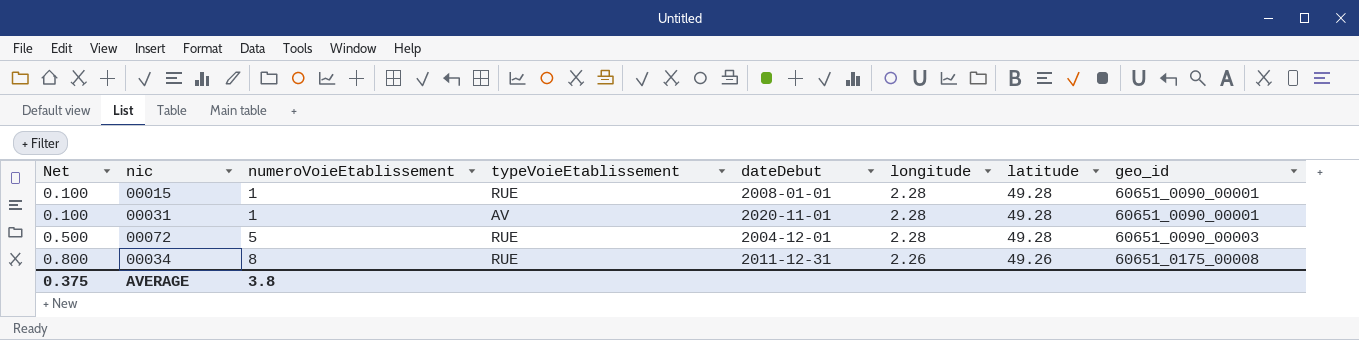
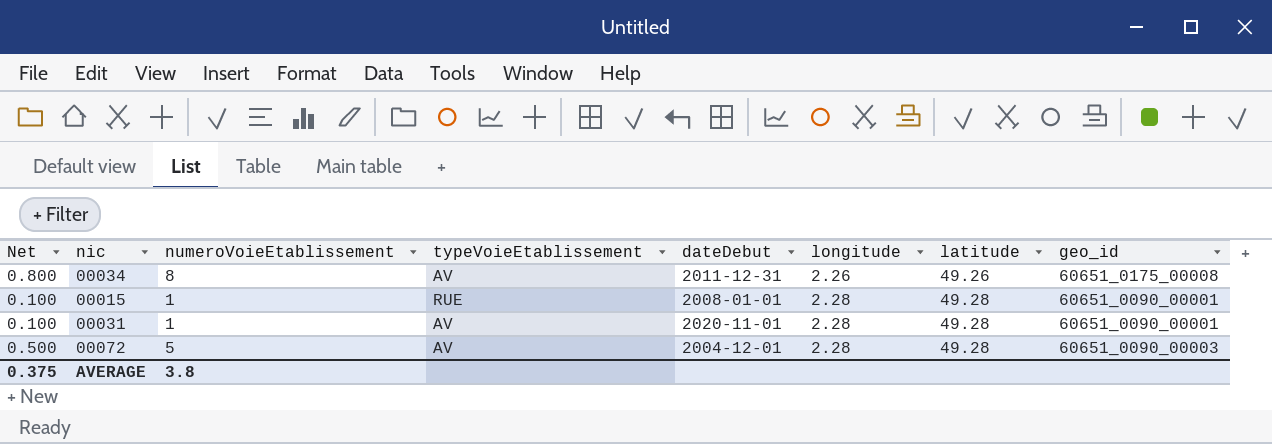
row order: Net ascending -> longitude ascending
00034 | typeVoieEtablissement: RUE -> AV
00072 | typeVoieEtablissement: RUE -> AV

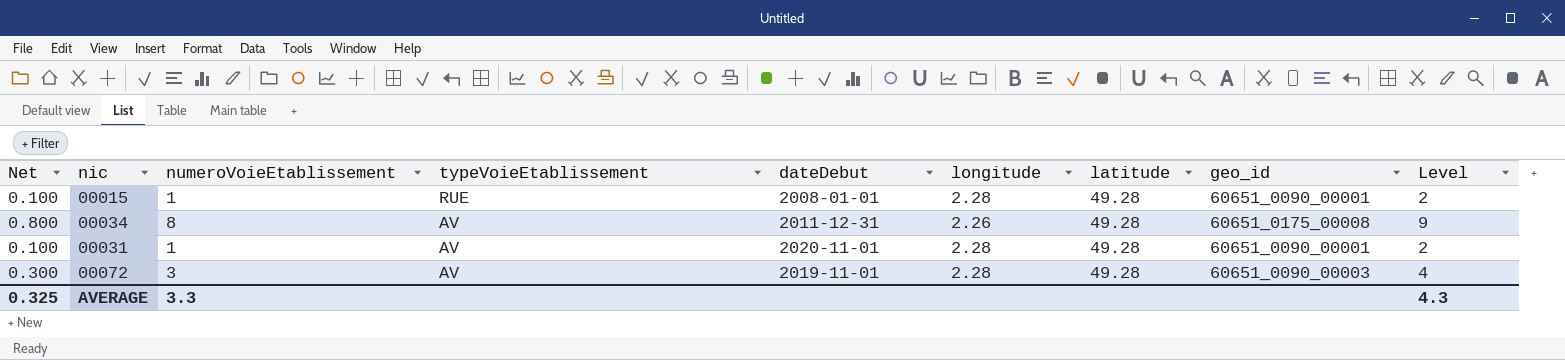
row order: longitude ascending -> typeVoieEtablissement descending
column Level | formula: none -> [numeroVoieEtablissement] + 1
00034 | latitude: 49.26 -> 49.28
00072 | Net: 0.500 -> 0.300
00072 | numeroVoieEtablissement: 5 -> 3
00072 | dateDebut: 2004-12-01 -> 2019-11-01
AVERAGE | Net: 0.375 -> 0.325
AVERAGE | numeroVoieEtablissement: 3.8 -> 3.3

